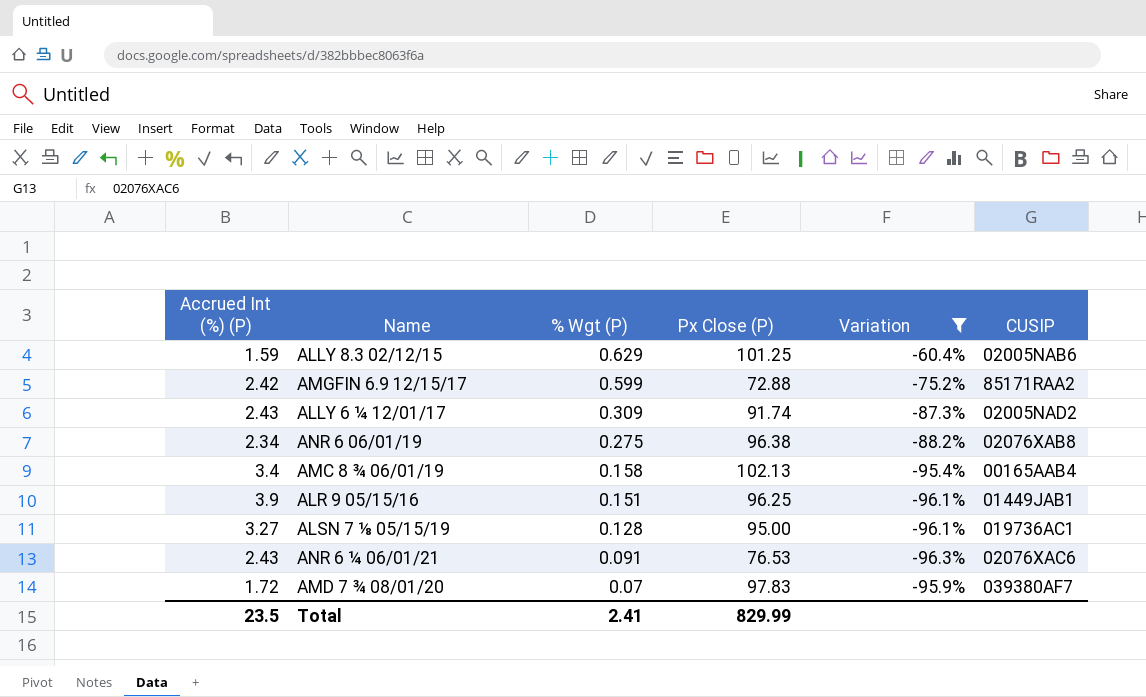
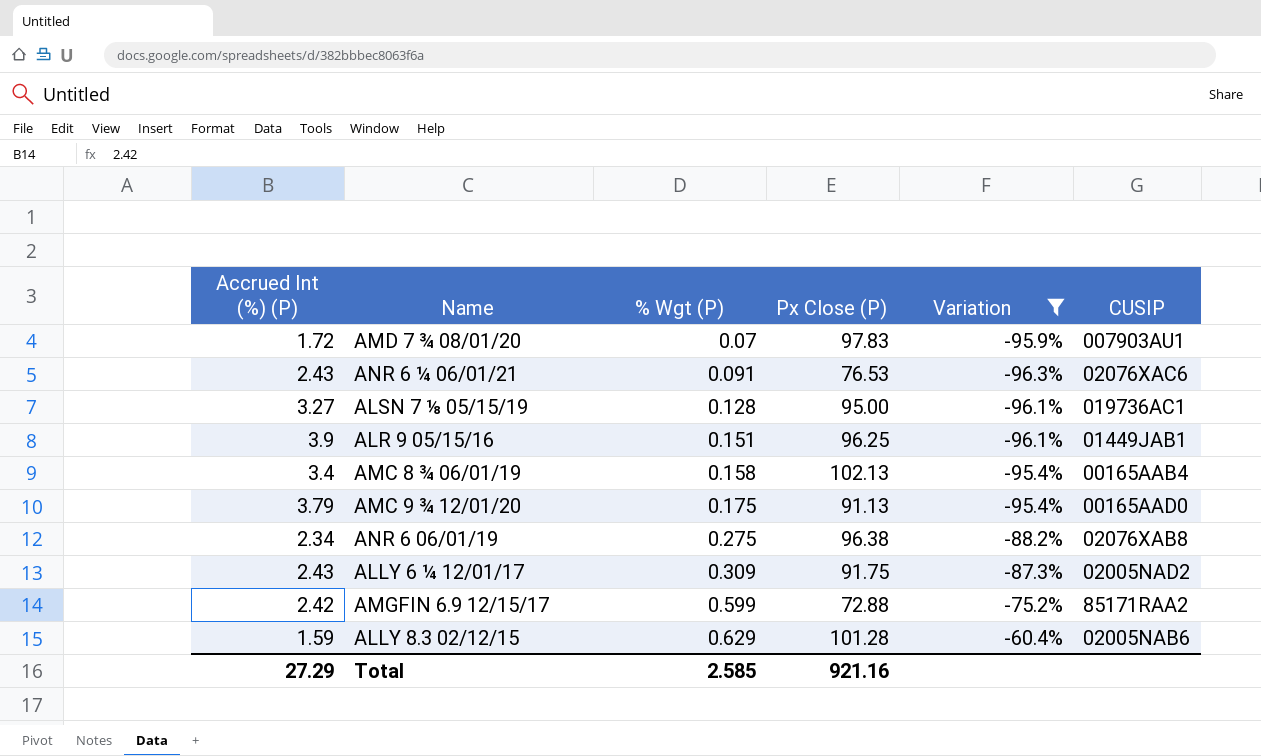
row order: % Wgt (P) descending -> % Wgt (P) ascending
AMD 7 ¾ 08/01/20 | CUSIP: 039380AF7 -> 007903AU1
row AMC 9 ¾ 12/01/20: none -> 3.79 | 0.175 | 91.13 | -95.4% | 00165AAD0
ALLY 6 ¼ 12/01/17 | Px Close (P): 91.74 -> 91.75
ALLY 8.3 02/12/15 | Px Close (P): 101.25 -> 101.28
Total | Accrued Int (%) (P): 23.5 -> 27.29
Total | % Wgt (P): 2.41 -> 2.585
Total | Px Close (P): 829.99 -> 921.16

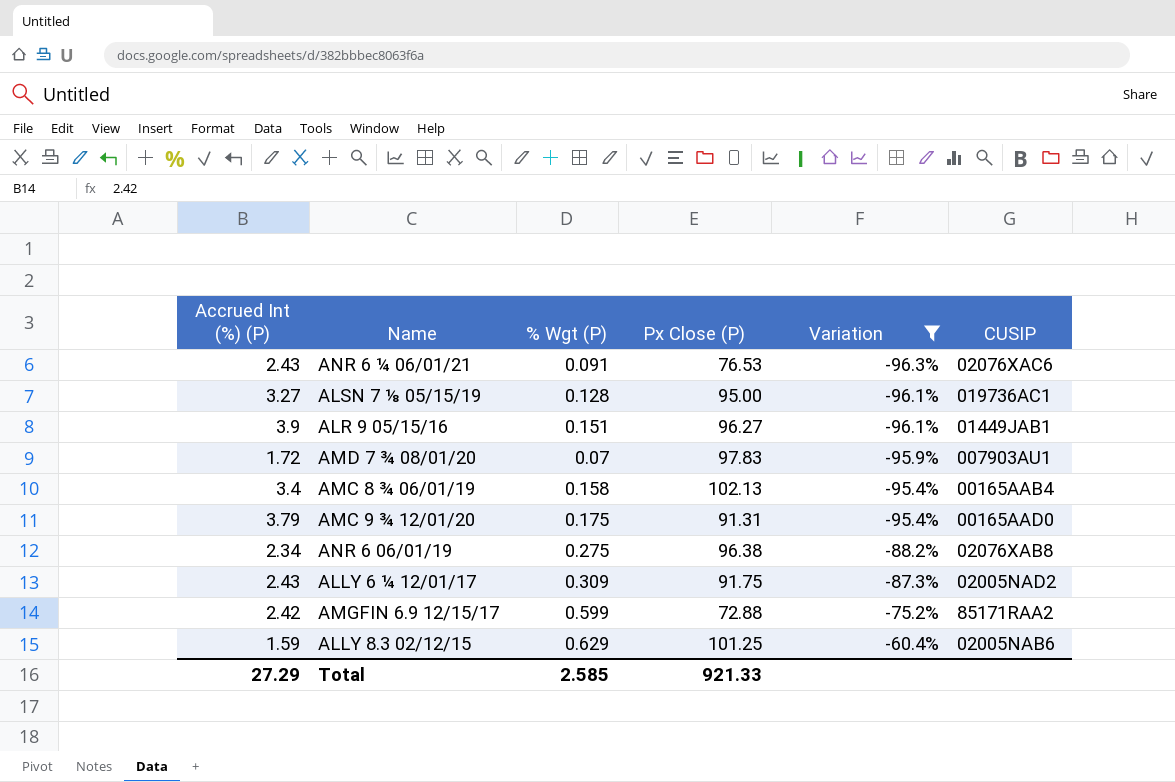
row order: % Wgt (P) ascending -> Variation ascending
ALR 9 05/15/16 | Px Close (P): 96.25 -> 96.27
AMC 9 ¾ 12/01/20 | Px Close (P): 91.13 -> 91.31
ALLY 8.3 02/12/15 | Px Close (P): 101.28 -> 101.25
Total | Px Close (P): 921.16 -> 921.33

